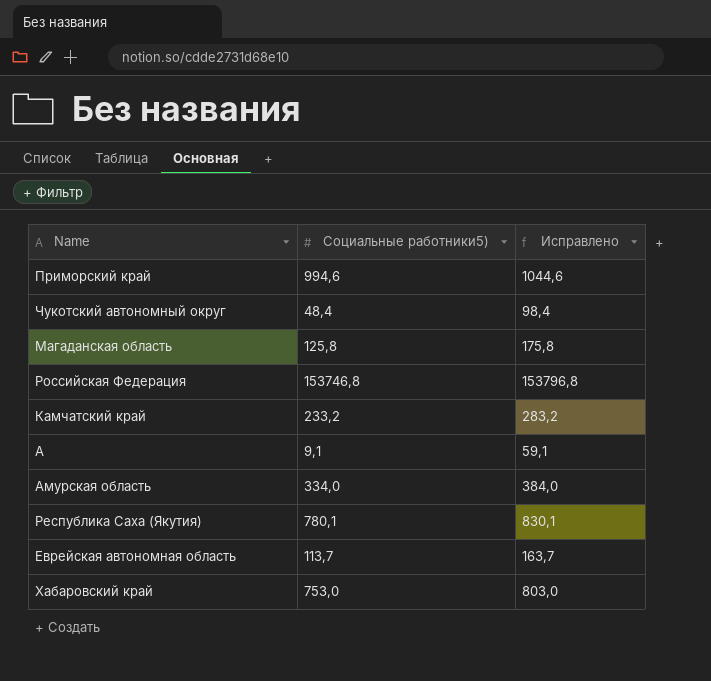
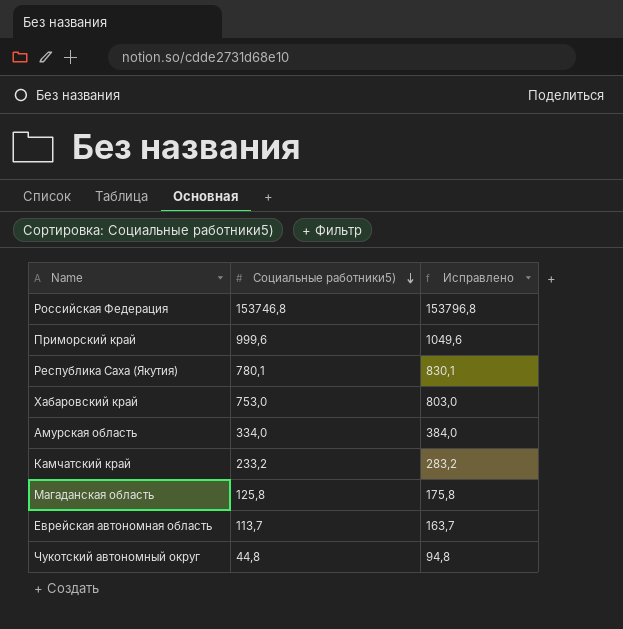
row order: none -> Социальные работники5) descending
row А: 9,1 | 59,1 -> none
Приморский край | Социальные работники5): 994,6 -> 999,6
Приморский край | Исправлено: 1044,6 -> 1049,6
Чукотский автономный округ | Социальные работники5): 48,4 -> 44,8
Чукотский автономный округ | Исправлено: 98,4 -> 94,8

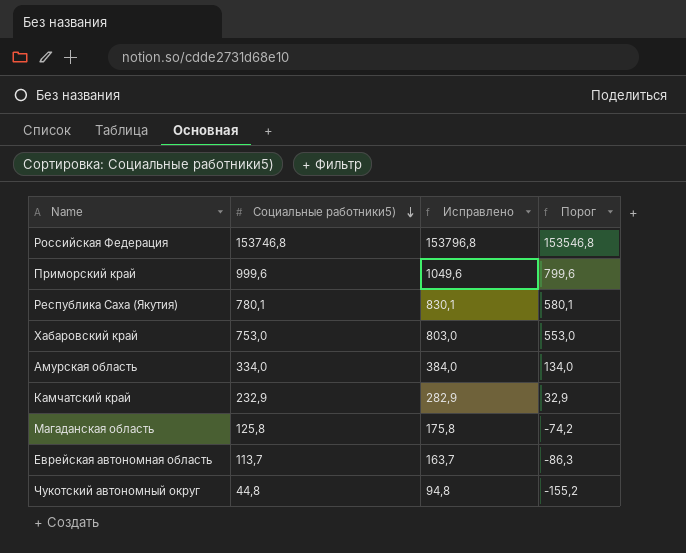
column Порог | formula: none -> [Социальные работники5)] - 200
Камчатский край | Социальные работники5): 233,2 -> 232,9
Камчатский край | Исправлено: 283,2 -> 282,9

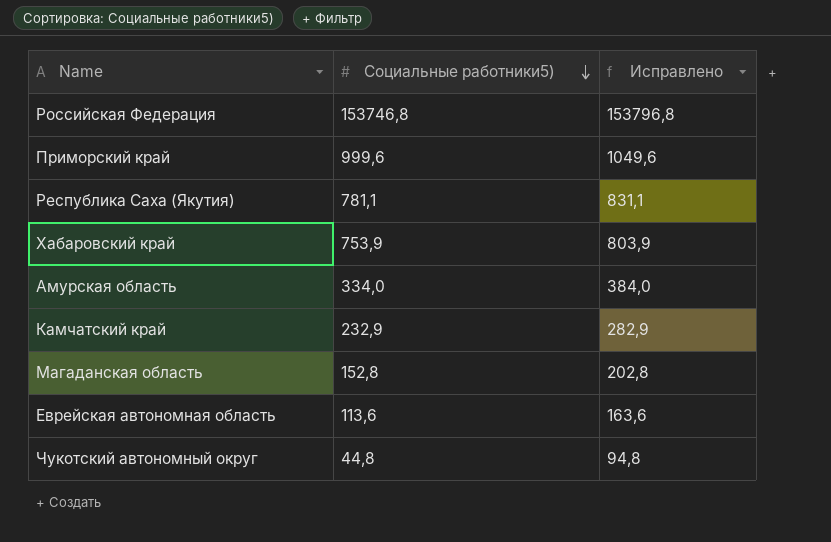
column Порог | formula: [Социальные работники5)] - 200 -> none
Республика Саха (Якутия) | Социальные работники5): 780,1 -> 781,1
Республика Саха (Якутия) | Исправлено: 830,1 -> 831,1
Хабаровский край | Социальные работники5): 753,0 -> 753,9
Хабаровский край | Исправлено: 803,0 -> 803,9
Магаданская область | Социальные работники5): 125,8 -> 152,8
Магаданская область | Исправлено: 175,8 -> 202,8
Еврейская автономная область | Социальные работники5): 113,7 -> 113,6
Еврейская автономная область | Исправлено: 163,7 -> 163,6

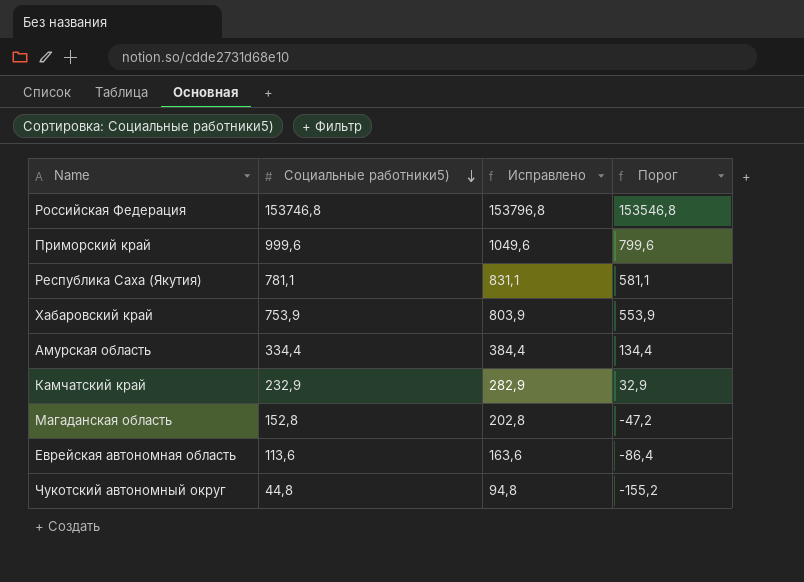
column Порог | formula: none -> [Социальные работники5)] - 200
Амурская область | Социальные работники5): 334,0 -> 334,4
Амурская область | Исправлено: 384,0 -> 384,4

